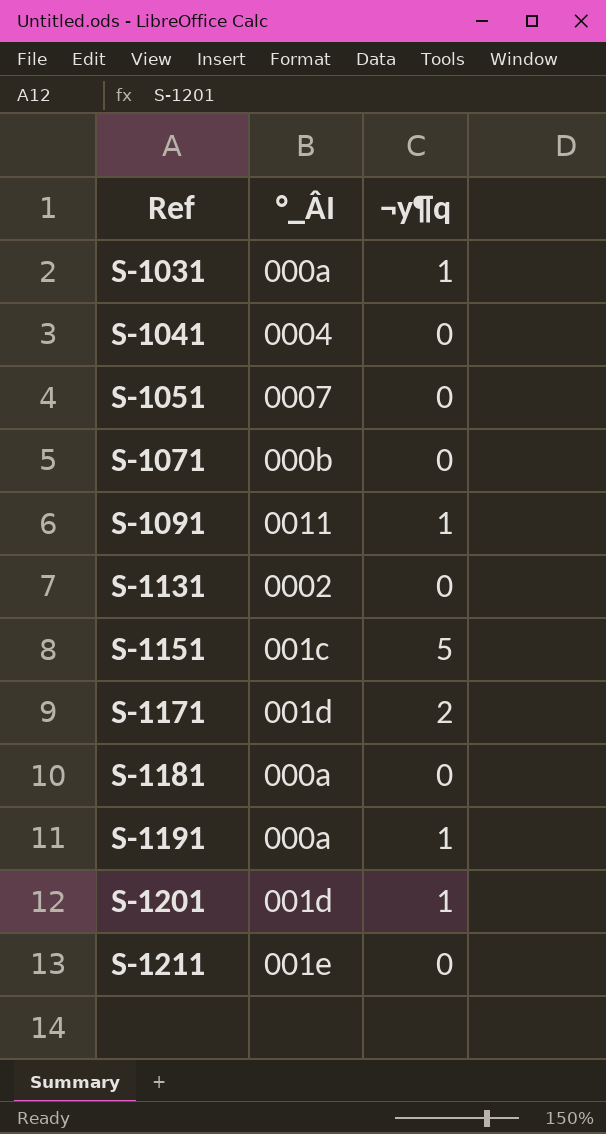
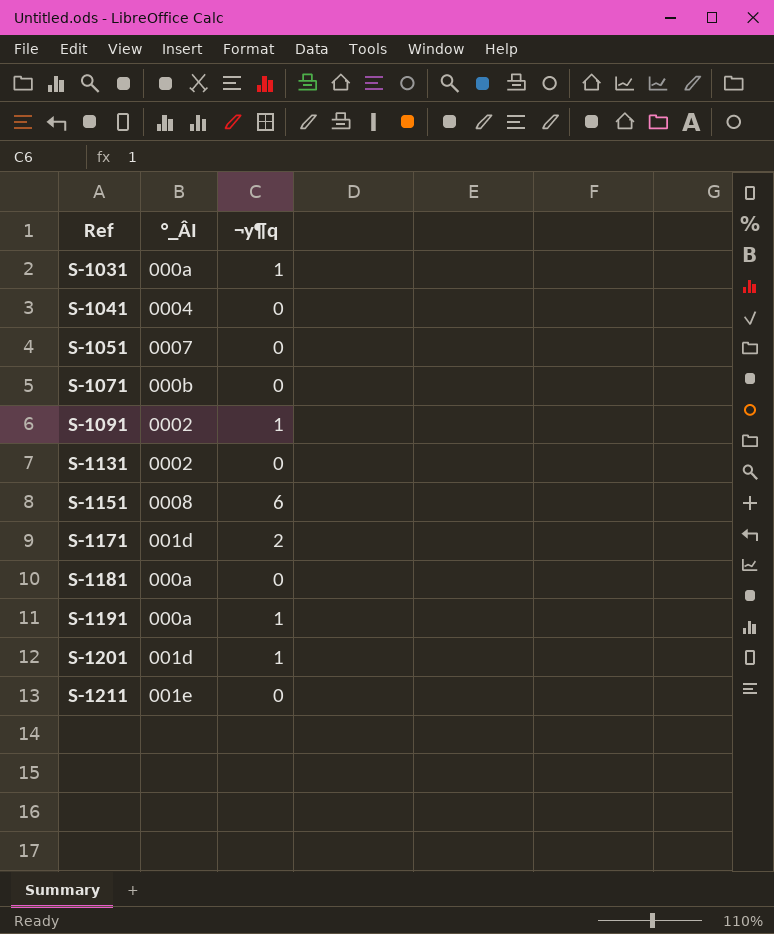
S-1091 | °_ÂI: 0011 -> 0002
S-1151 | °_ÂI: 001c -> 0008
S-1151 | ¬y¶q: 5 -> 6

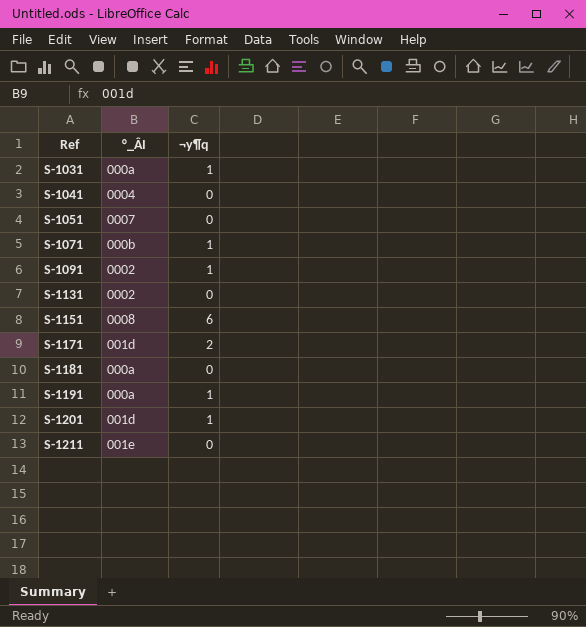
S-1071 | ¬y¶q: 0 -> 1

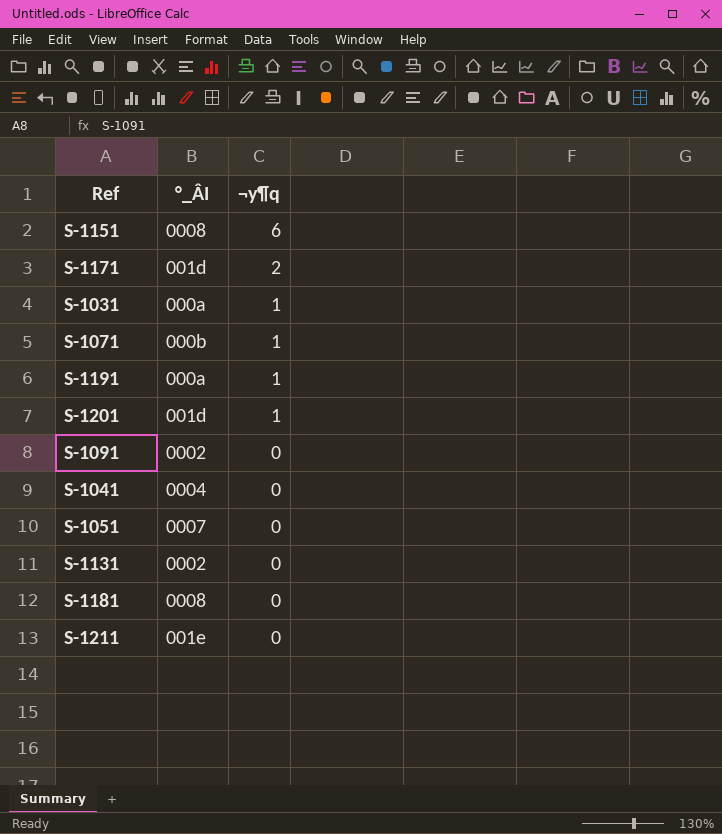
row order: Ref ascending -> ¬y¶q descending
S-1091 | ¬y¶q: 1 -> 0
S-1181 | °_ÂI: 000a -> 0008

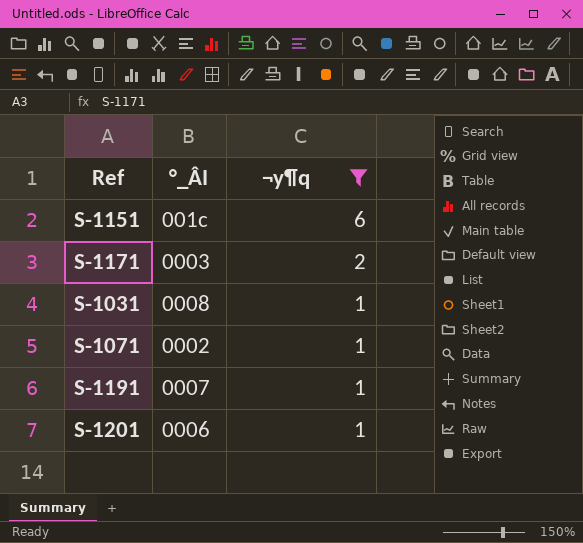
filter: none -> ¬y¶q != 0
S-1151 | °_ÂI: 0008 -> 001c
S-1171 | °_ÂI: 001d -> 0003
S-1031 | °_ÂI: 000a -> 0008
S-1071 | °_ÂI: 000b -> 0002
S-1191 | °_ÂI: 000a -> 0007
S-1201 | °_ÂI: 001d -> 0006

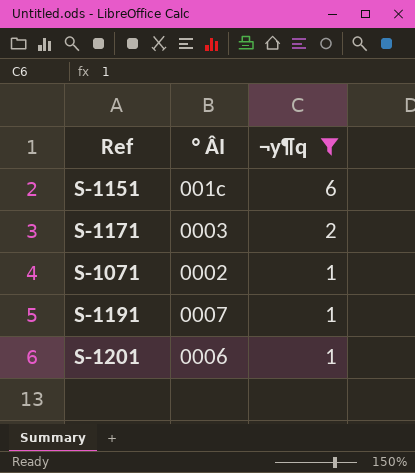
column name: °_ÂI -> ° ÂI
row S-1031: 0008 | 1 -> none

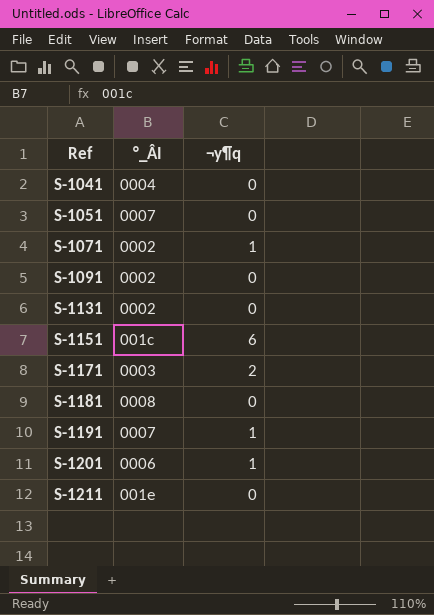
filter: ¬y¶q != 0 -> none
row order: ¬y¶q descending -> Ref ascending
column name: ° ÂI -> °_ÂI

